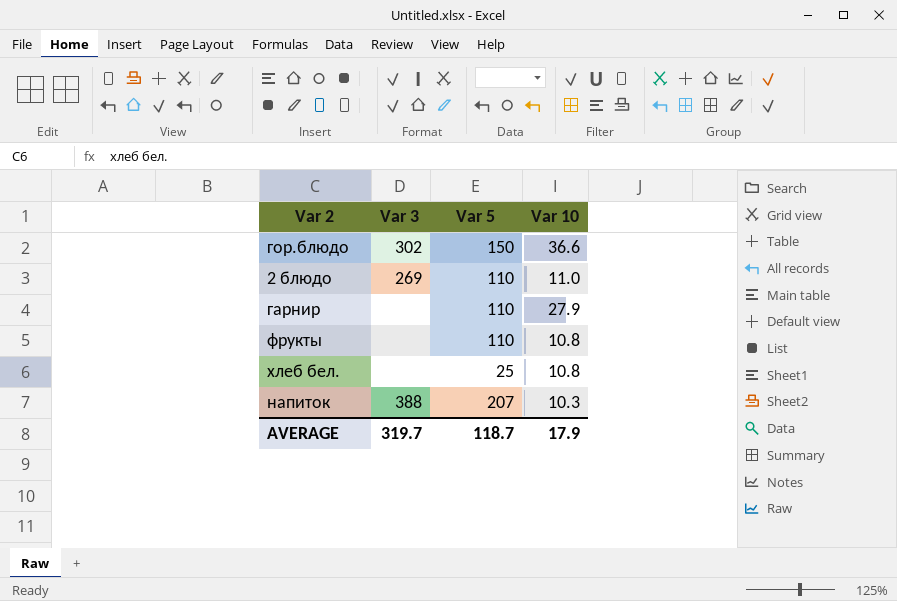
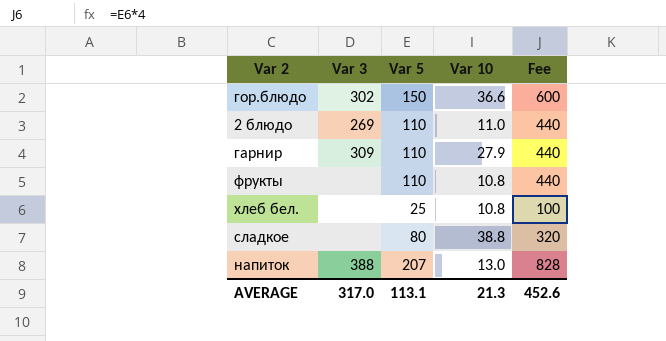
column Fee | formula: none -> [Var 5] * 4
гарнир | Var 3: none -> 309
row сладкое: none -> none | 80 | 38.8 | 320
напиток | Var 10: 10.3 -> 13.0
AVERAGE | Var 3: 319.7 -> 317.0
AVERAGE | Var 5: 118.7 -> 113.1
AVERAGE | Var 10: 17.9 -> 21.3

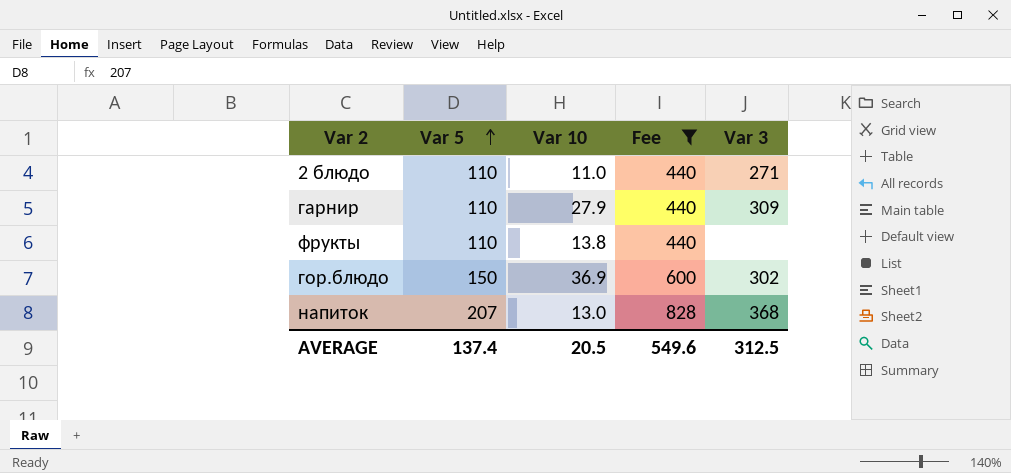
filter: none -> Fee >= 440
row order: none -> Var 5 ascending
column Var 3 | position: 2 -> 5
2 блюдо | Var 3: 269 -> 271
фрукты | Var 10: 10.8 -> 13.8
гор.блюдо | Var 10: 36.6 -> 36.9
напиток | Var 3: 388 -> 368
AVERAGE | Var 5: 113.1 -> 137.4
AVERAGE | Var 10: 21.3 -> 20.5
AVERAGE | Fee: 452.6 -> 549.6
AVERAGE | Var 3: 317.0 -> 312.5

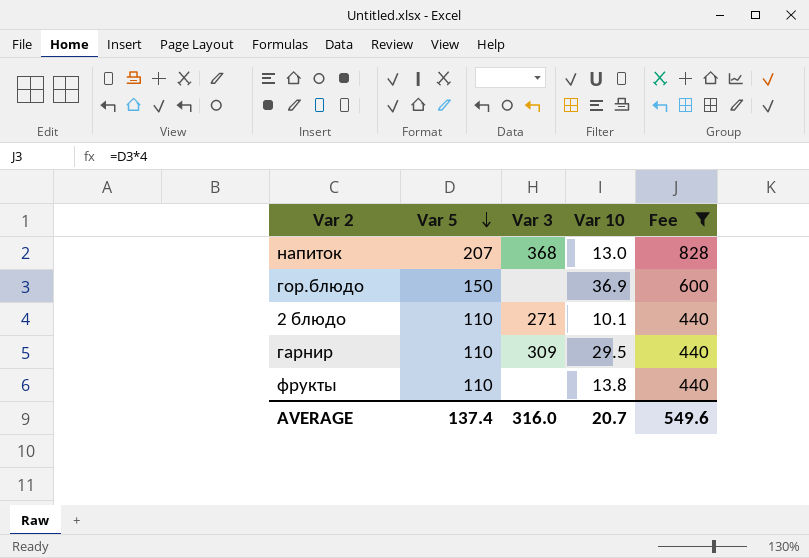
row order: Var 5 ascending -> Var 5 descending
column Var 3 | position: 5 -> 3
гор.блюдо | Var 3: 302 -> none
2 блюдо | Var 10: 11.0 -> 10.1
гарнир | Var 10: 27.9 -> 29.5
AVERAGE | Var 3: 312.5 -> 316.0
AVERAGE | Var 10: 20.5 -> 20.7

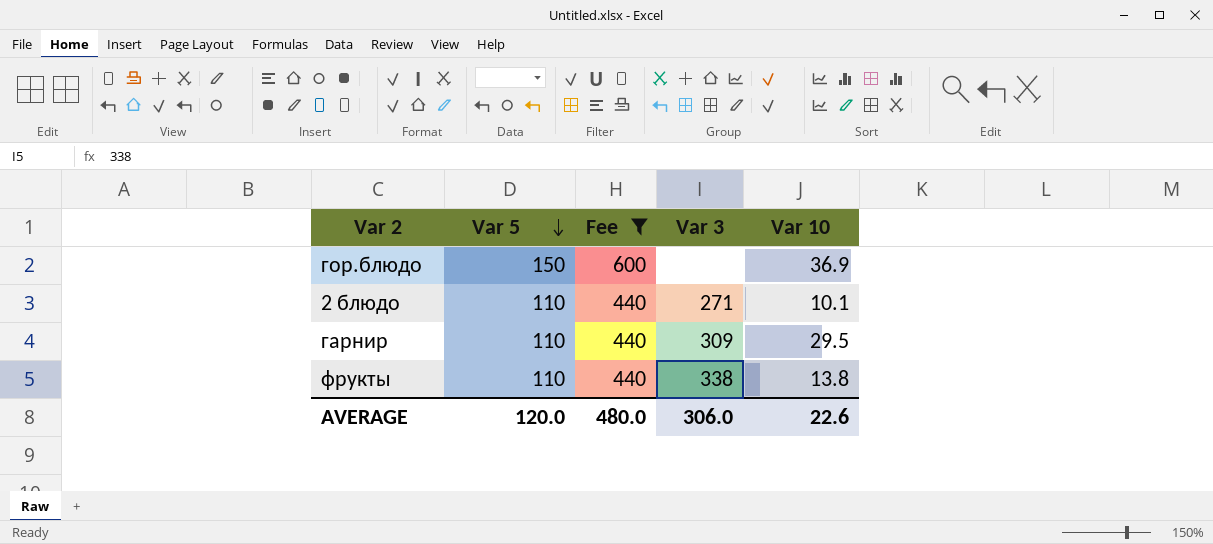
column Fee | position: 5 -> 3
row напиток: 207 | 368 | 13.0 | 828 -> none
фрукты | Var 3: none -> 338
AVERAGE | Var 5: 137.4 -> 120.0
AVERAGE | Fee: 549.6 -> 480.0
AVERAGE | Var 3: 316.0 -> 306.0
AVERAGE | Var 10: 20.7 -> 22.6

